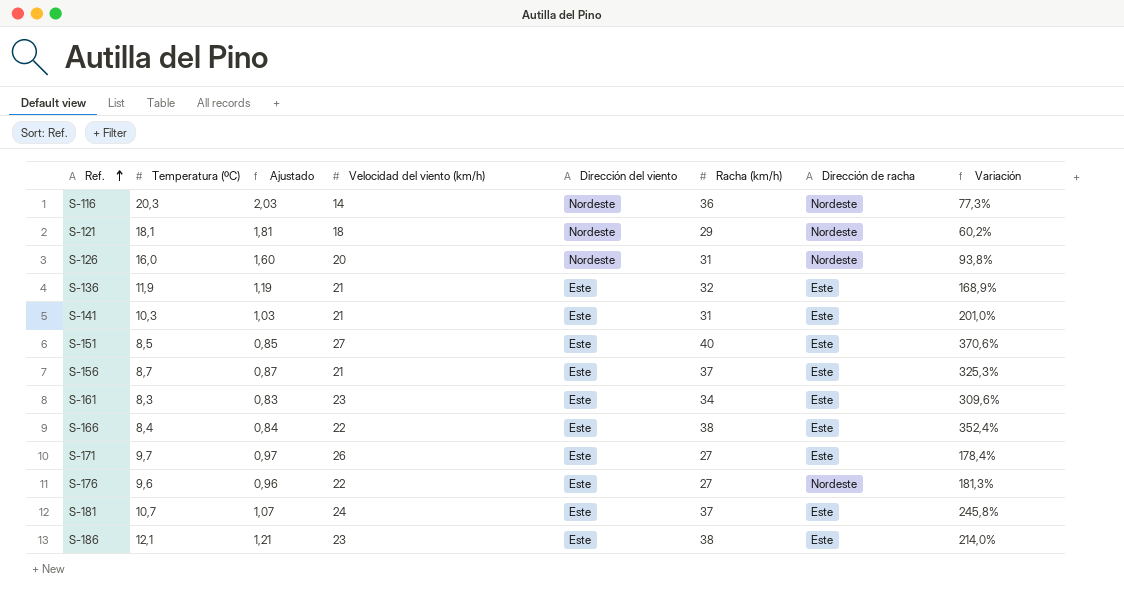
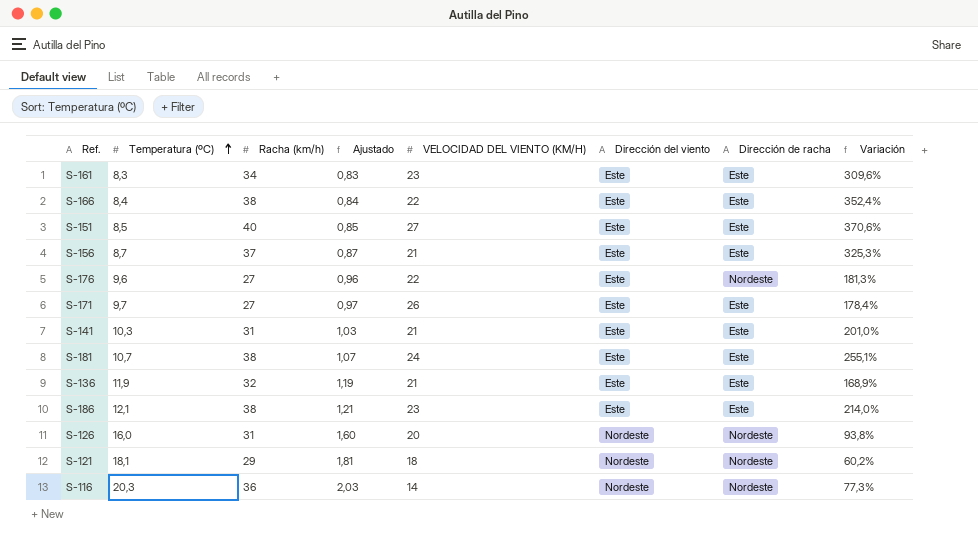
row order: Ref. ascending -> Temperatura (ºC) ascending
column Racha (km/h) | position: 6 -> 3
column name: Velocidad del viento (km/h) -> VELOCIDAD DEL VIENTO (KM/H)
S-181 | Racha (km/h): 37 -> 38
S-181 | Variación: 245,8% -> 255,1%

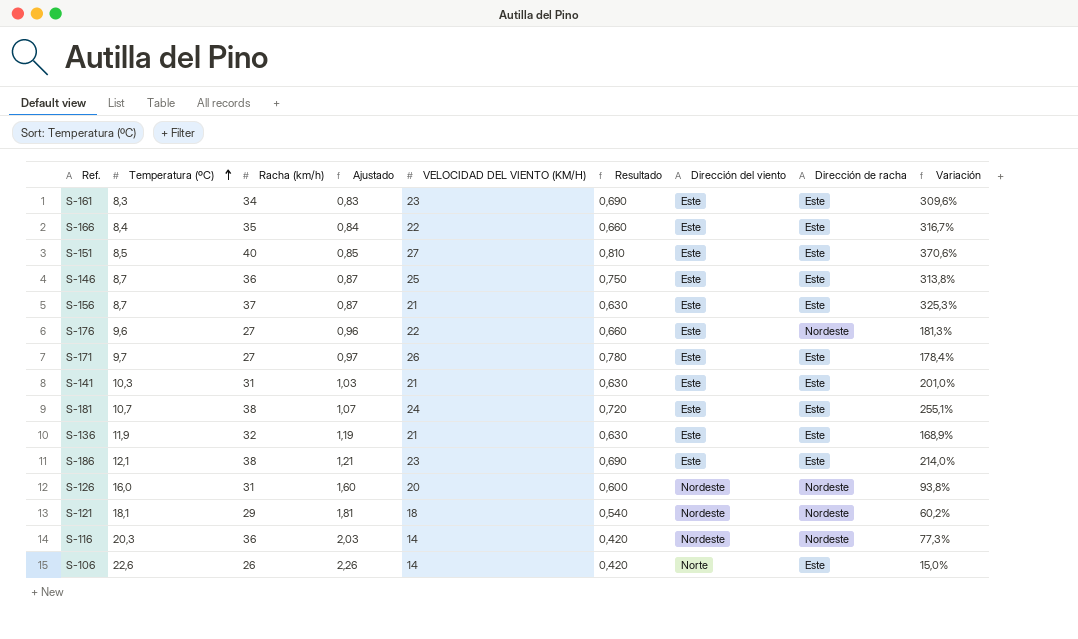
column Resultado | formula: none -> [VELOCIDAD DEL VIENTO (KM/H)] * 0,03
S-166 | Racha (km/h): 38 -> 35
S-166 | Variación: 352,4% -> 316,7%
row S-146: none -> 8,7 | 36 | 0,87 | 25 | 0,750 | Este | Este | 313,8%
row S-106: none -> 22,6 | 26 | 2,26 | 14 | 0,420 | Norte | Este | 15,0%

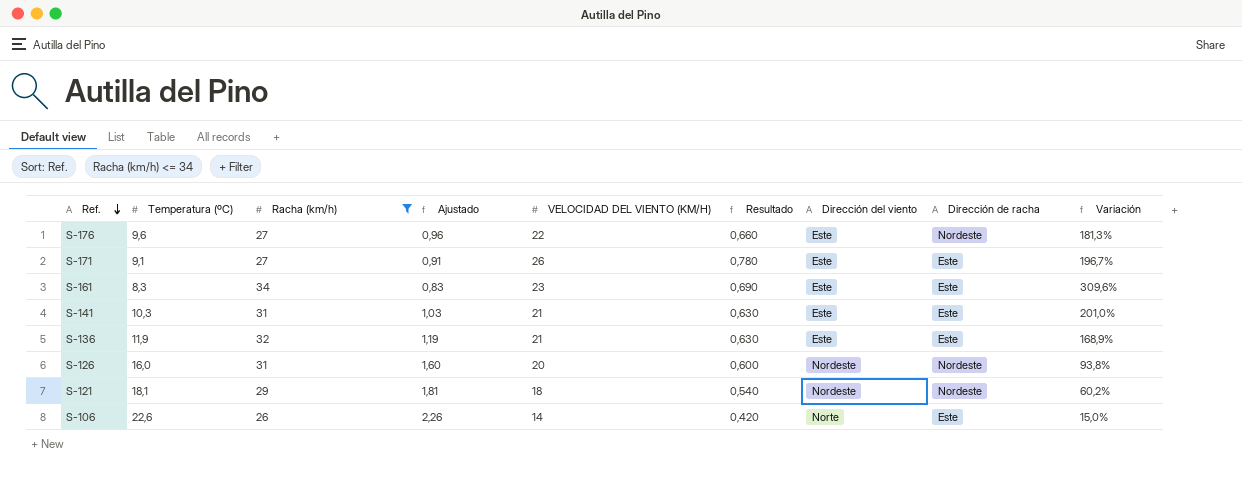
filter: none -> Racha (km/h) <= 34
row order: Temperatura (ºC) ascending -> Ref. descending
S-171 | Temperatura (ºC): 9,7 -> 9,1
S-171 | Ajustado: 0,97 -> 0,91
S-171 | Variación: 178,4% -> 196,7%

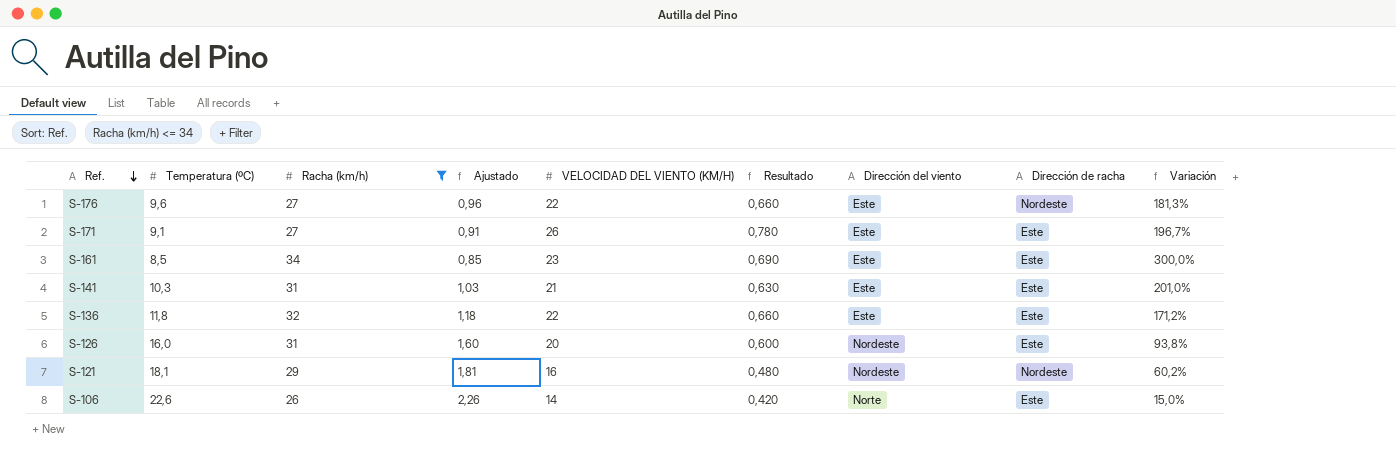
S-161 | Temperatura (ºC): 8,3 -> 8,5
S-161 | Ajustado: 0,83 -> 0,85
S-161 | Variación: 309,6% -> 300,0%
S-136 | Temperatura (ºC): 11,9 -> 11,8
S-136 | Ajustado: 1,19 -> 1,18
S-136 | VELOCIDAD DEL VIENTO (KM/H): 21 -> 22
S-136 | Resultado: 0,630 -> 0,660
S-136 | Variación: 168,9% -> 171,2%
S-126 | Dirección de racha: Nordeste -> Este
S-121 | VELOCIDAD DEL VIENTO (KM/H): 18 -> 16
S-121 | Resultado: 0,540 -> 0,480

